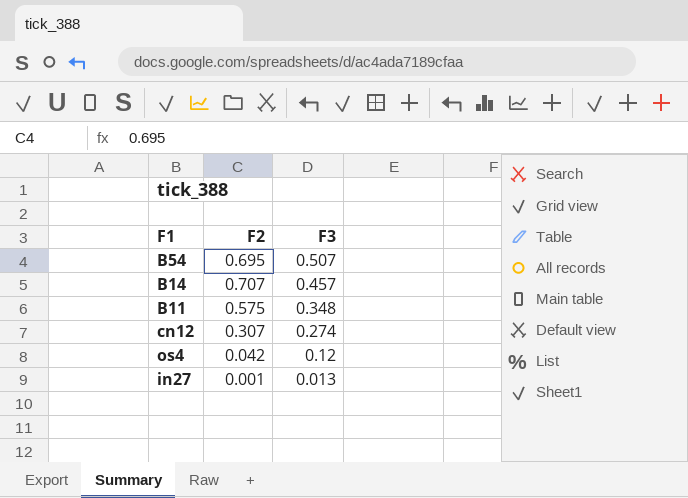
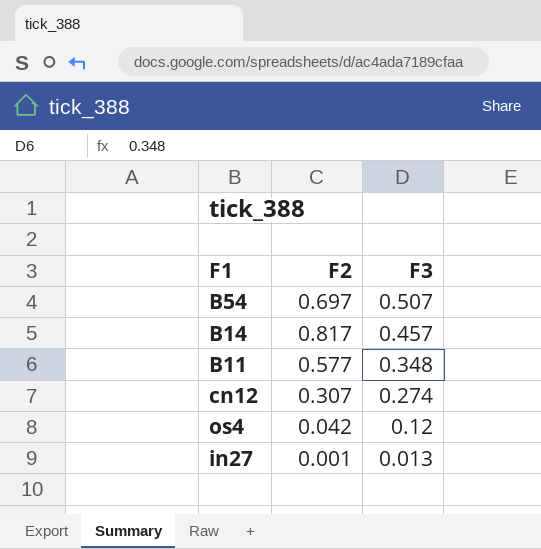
B54 | F2: 0.695 -> 0.697
B14 | F2: 0.707 -> 0.817
B11 | F2: 0.575 -> 0.577

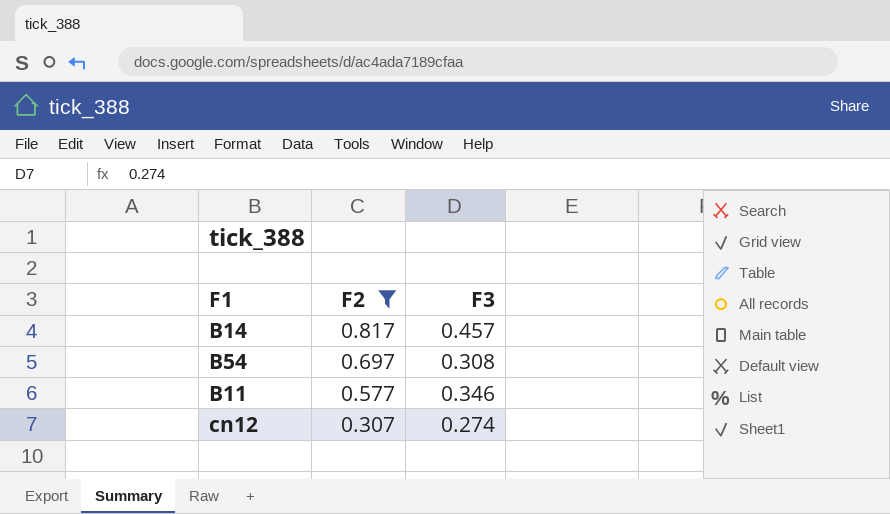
filter: none -> F2 >= 0.307
row order: F3 descending -> F2 descending
B54 | F3: 0.507 -> 0.308
B11 | F3: 0.348 -> 0.346

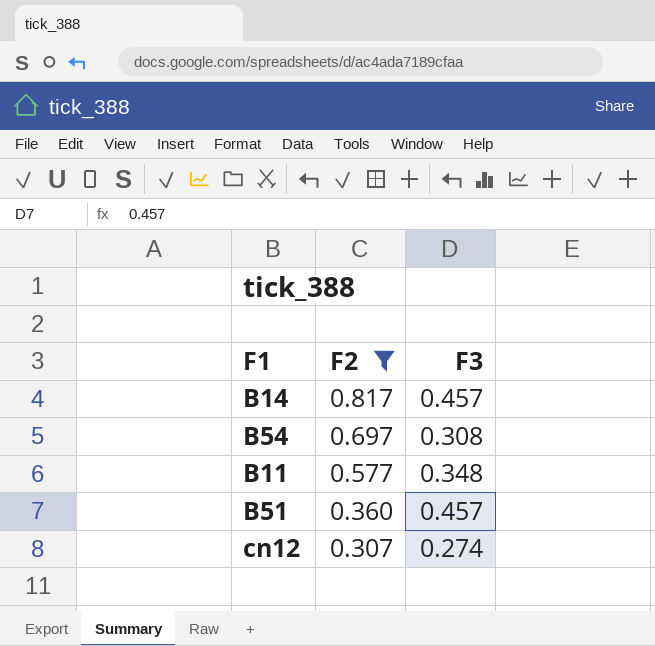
B11 | F3: 0.346 -> 0.348
row B51: none -> 0.360 | 0.457

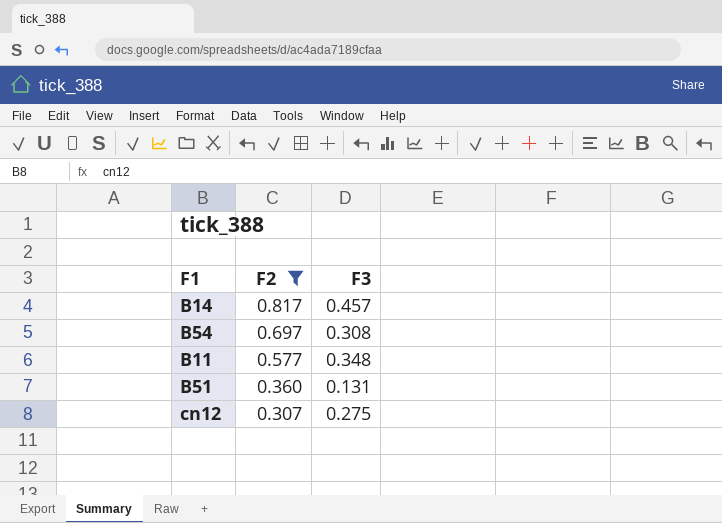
B51 | F3: 0.457 -> 0.131
cn12 | F3: 0.274 -> 0.275

